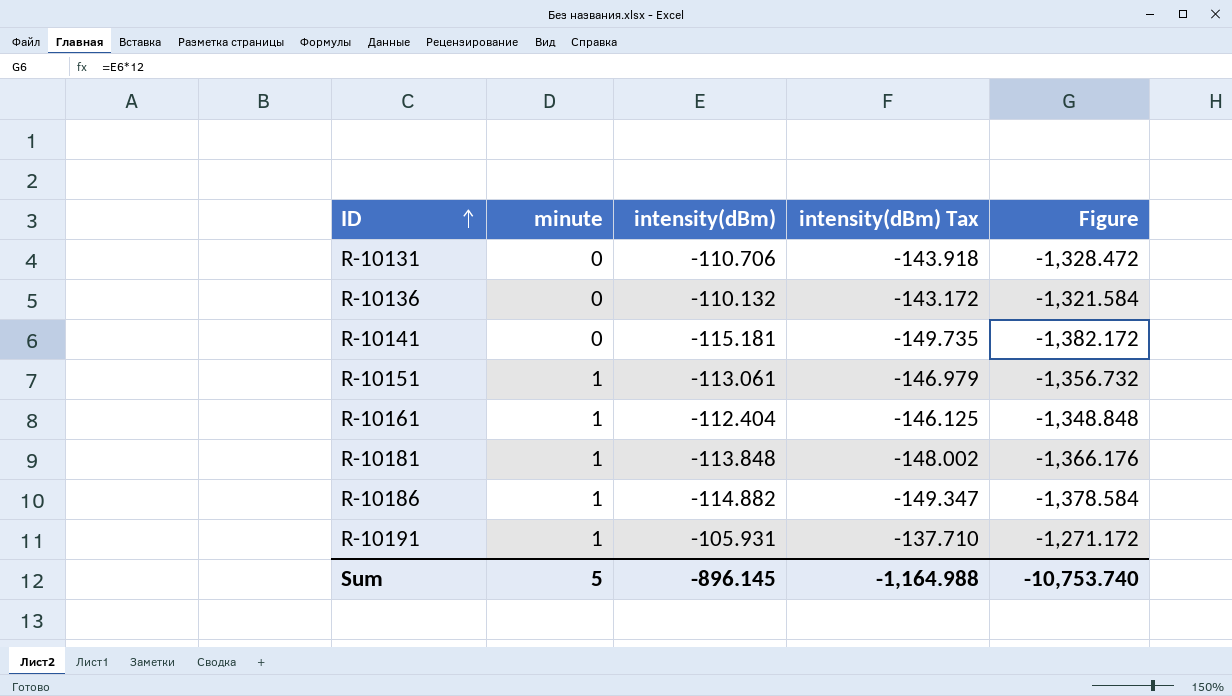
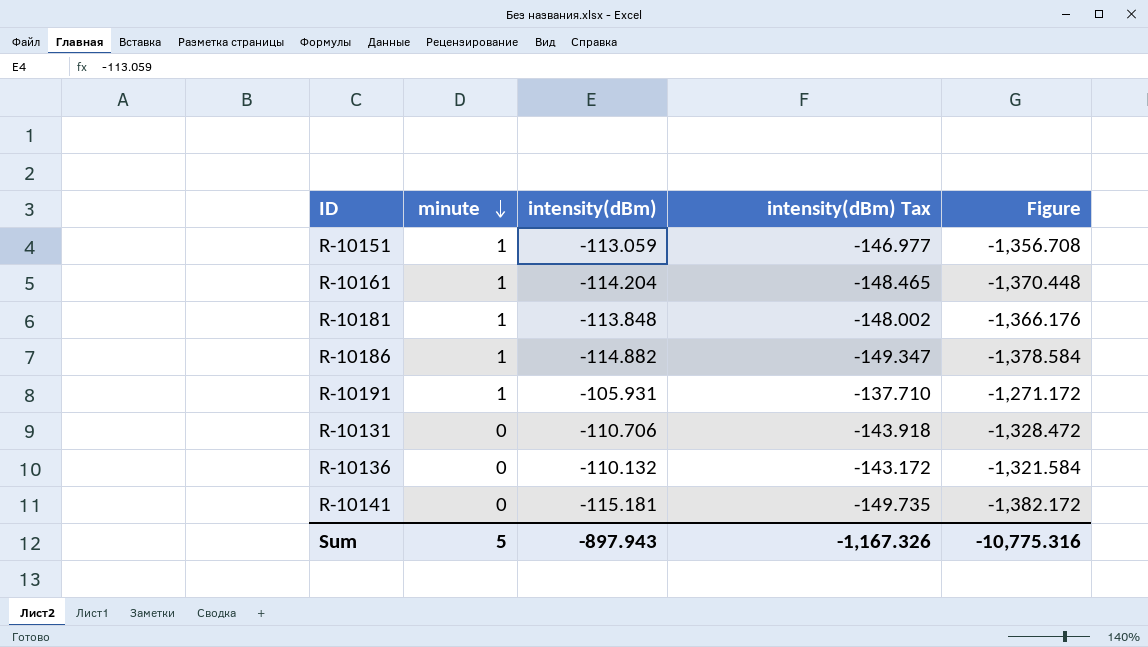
row order: ID ascending -> minute descending
R-10151 | intensity(dBm): -113.061 -> -113.059
R-10151 | intensity(dBm) Tax: -146.979 -> -146.977
R-10151 | Figure: -1,356.732 -> -1,356.708
R-10161 | intensity(dBm): -112.404 -> -114.204
R-10161 | intensity(dBm) Tax: -146.125 -> -148.465
R-10161 | Figure: -1,348.848 -> -1,370.448
Sum | intensity(dBm): -896.145 -> -897.943
Sum | intensity(dBm) Tax: -1,164.988 -> -1,167.326
Sum | Figure: -10,753.740 -> -10,775.316

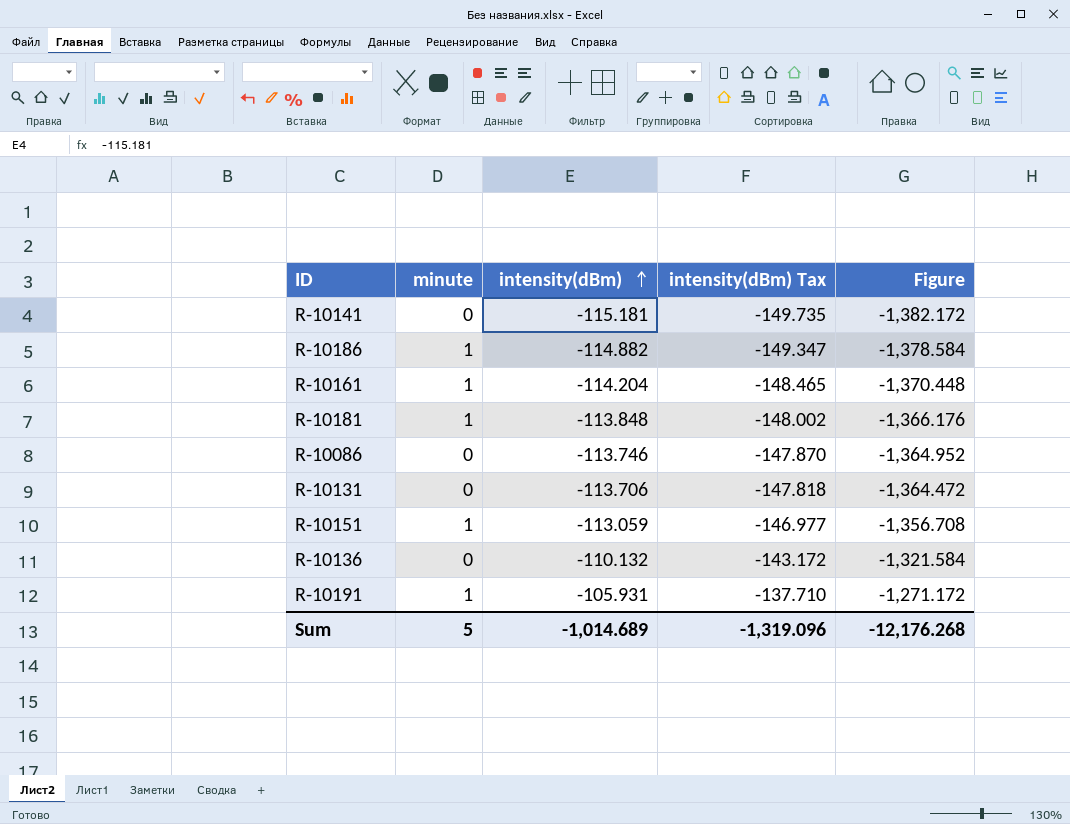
row order: minute descending -> intensity(dBm) ascending
row R-10086: none -> 0 | -113.746 | -147.870 | -1,364.952
R-10131 | intensity(dBm): -110.706 -> -113.706
R-10131 | intensity(dBm) Tax: -143.918 -> -147.818
R-10131 | Figure: -1,328.472 -> -1,364.472
Sum | intensity(dBm): -897.943 -> -1,014.689
Sum | intensity(dBm) Tax: -1,167.326 -> -1,319.096
Sum | Figure: -10,775.316 -> -12,176.268

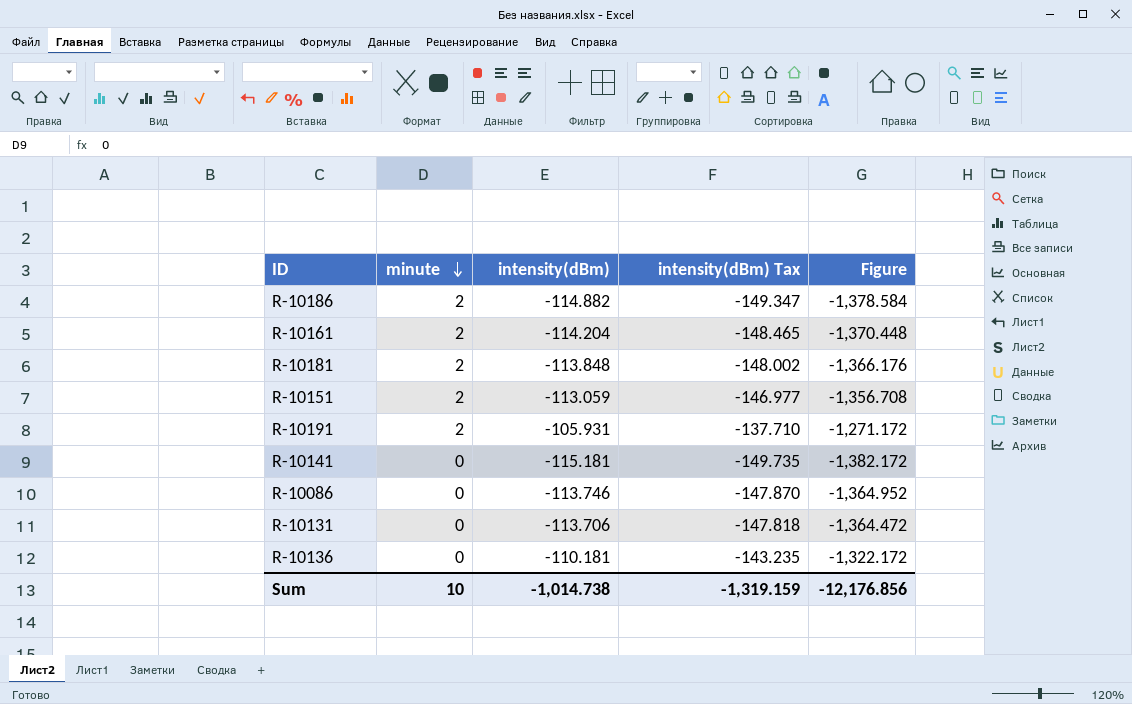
row order: intensity(dBm) ascending -> minute descending
R-10186 | minute: 1 -> 2
R-10161 | minute: 1 -> 2
R-10181 | minute: 1 -> 2
R-10151 | minute: 1 -> 2
R-10191 | minute: 1 -> 2
R-10136 | intensity(dBm): -110.132 -> -110.181
R-10136 | intensity(dBm) Tax: -143.172 -> -143.235
R-10136 | Figure: -1,321.584 -> -1,322.172
Sum | minute: 5 -> 10
Sum | intensity(dBm): -1,014.689 -> -1,014.738
Sum | intensity(dBm) Tax: -1,319.096 -> -1,319.159
Sum | Figure: -12,176.268 -> -12,176.856

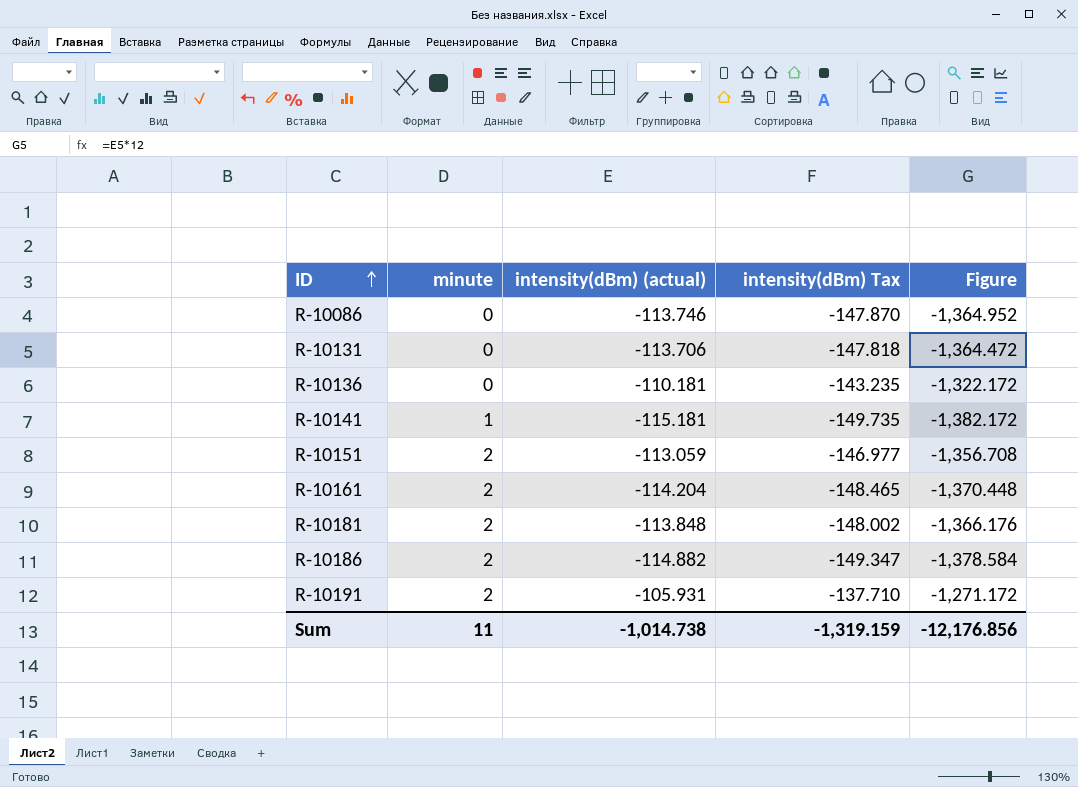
row order: minute descending -> ID ascending
column name: intensity(dBm) -> intensity(dBm) (actual)
R-10141 | minute: 0 -> 1
Sum | minute: 10 -> 11

